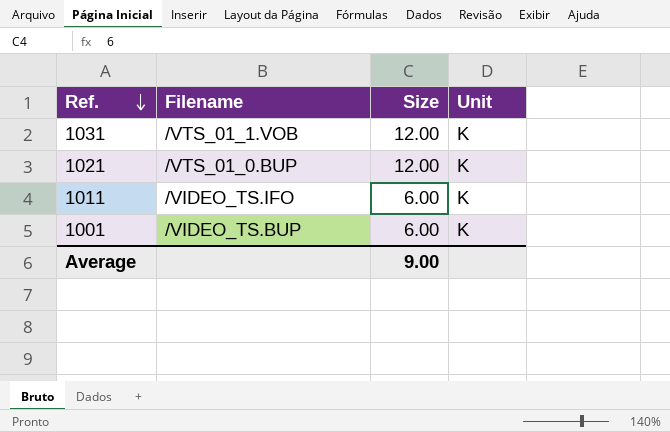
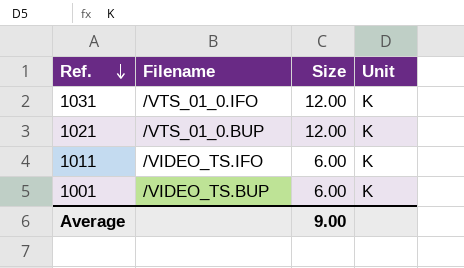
1031 | Filename: /VTS_01_1.VOB -> /VTS_01_0.IFO

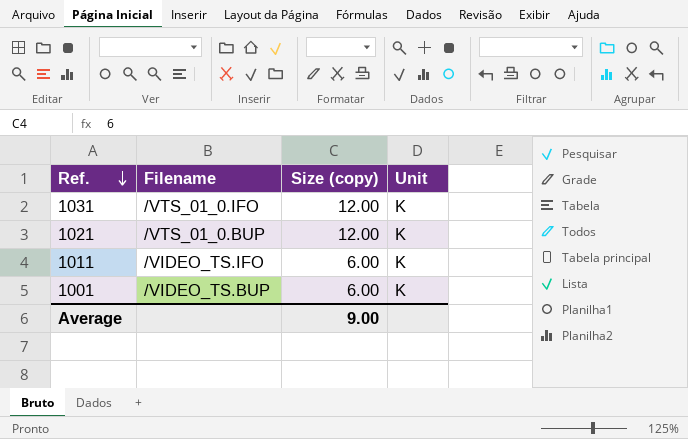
column name: Size -> Size (copy)

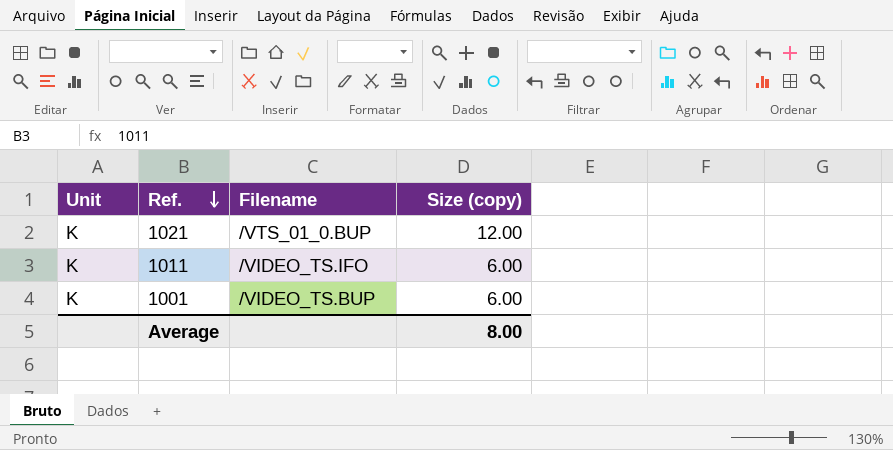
column Unit | position: 4 -> 1
row 1031: /VTS_01_0.IFO | 12.00 | K -> none
Average | Size (copy): 9.00 -> 8.00

